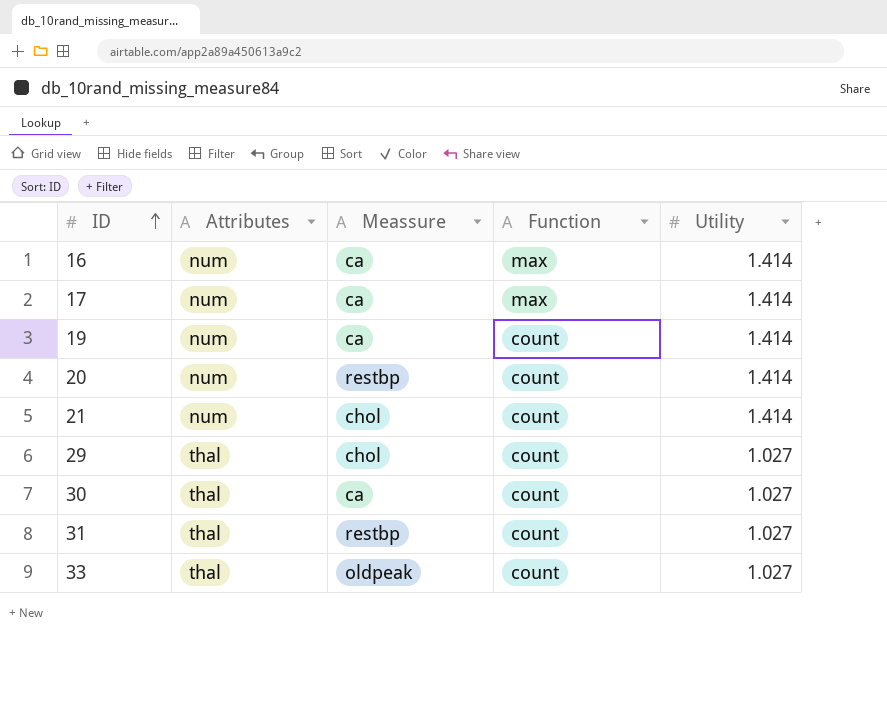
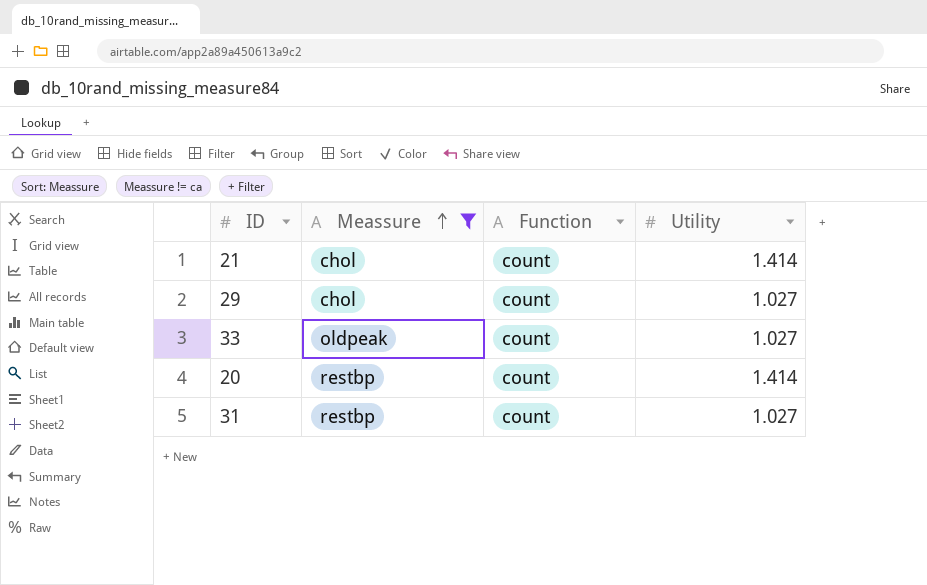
filter: none -> Meassure != ca
row order: ID ascending -> Meassure ascending
column Attributes | position: 2 -> none

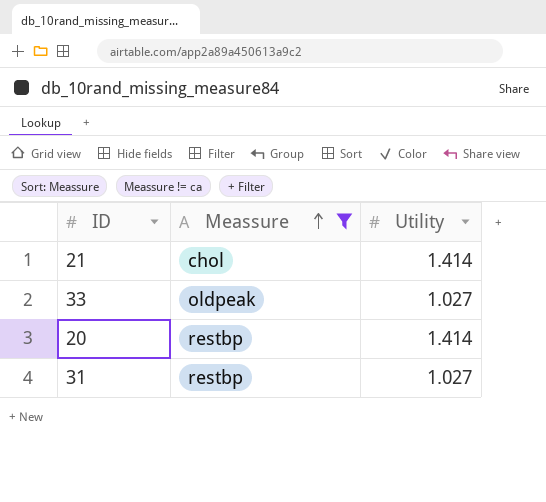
column Function | position: 3 -> none
row 29: chol | count | 1.027 -> none

